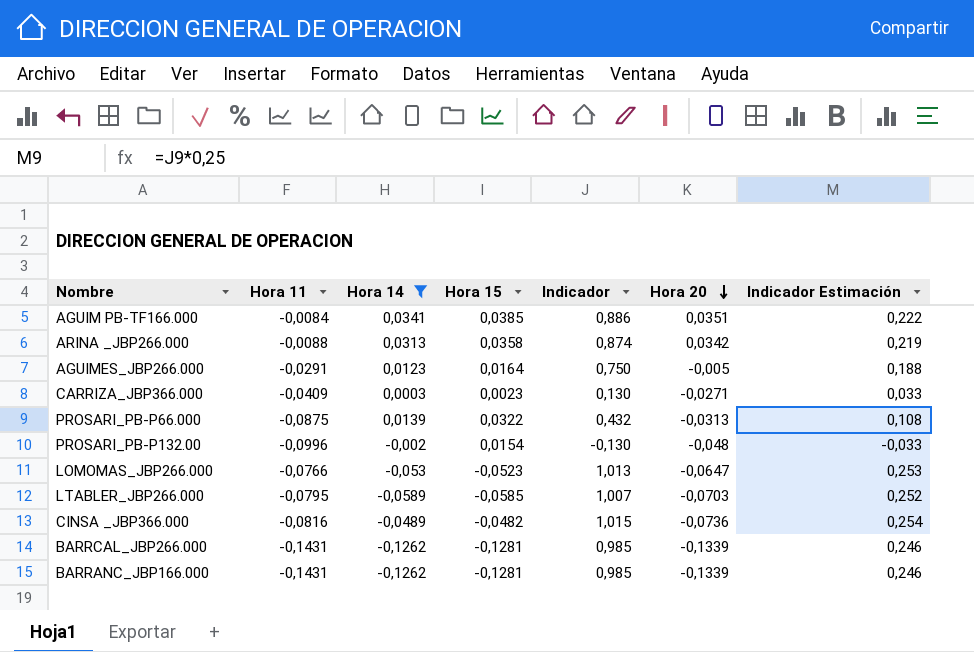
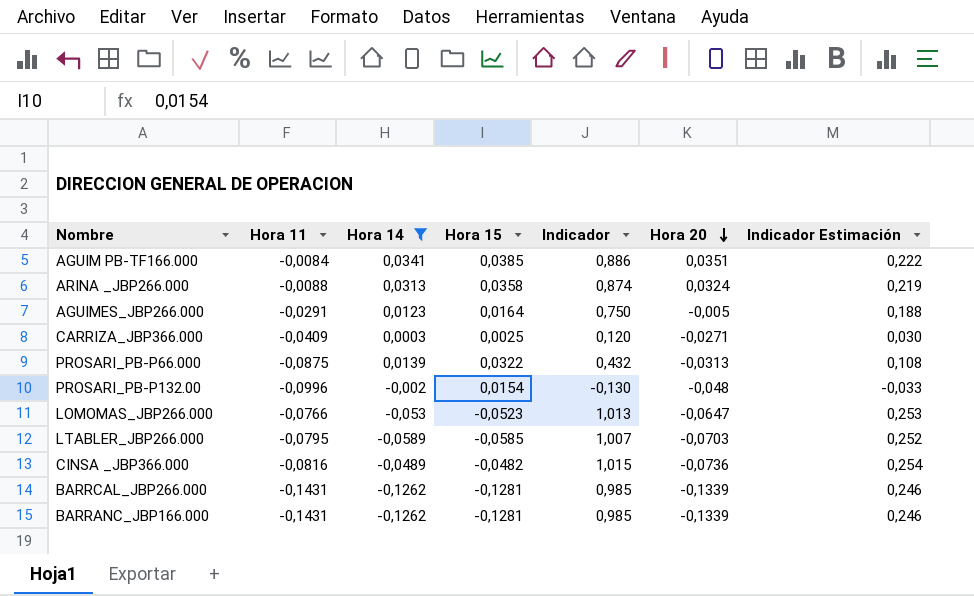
ARINA _JBP266.000 | Hora 20: 0,0342 -> 0,0324
CARRIZA_JBP366.000 | Hora 15: 0,0023 -> 0,0025
CARRIZA_JBP366.000 | Indicador: 0,130 -> 0,120
CARRIZA_JBP366.000 | Indicador Estimación: 0,033 -> 0,030

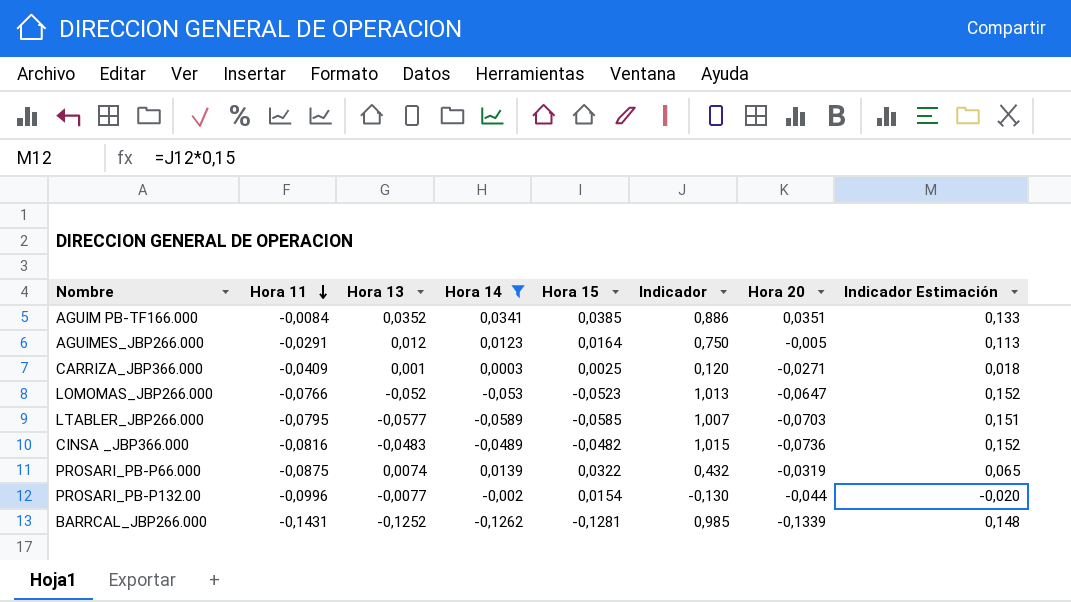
row order: Hora 20 descending -> Hora 11 descending
column Hora 13 | position: none -> 3
column Indicador Estimación | formula: [Indicador] * 0,25 -> [Indicador] * 0,15
row ARINA _JBP266.000: -0,0088 | 0,0313 | 0,0358 | 0,874 | 0,0324 | 0,219 -> none
row BARRANC_JBP166.000: -0,1431 | -0,1262 | -0,1281 | 0,985 | -0,1339 | 0,246 -> none
PROSARI_PB-P66.000 | Hora 20: -0,0313 -> -0,0319
PROSARI_PB-P132.00 | Hora 20: -0,048 -> -0,044

